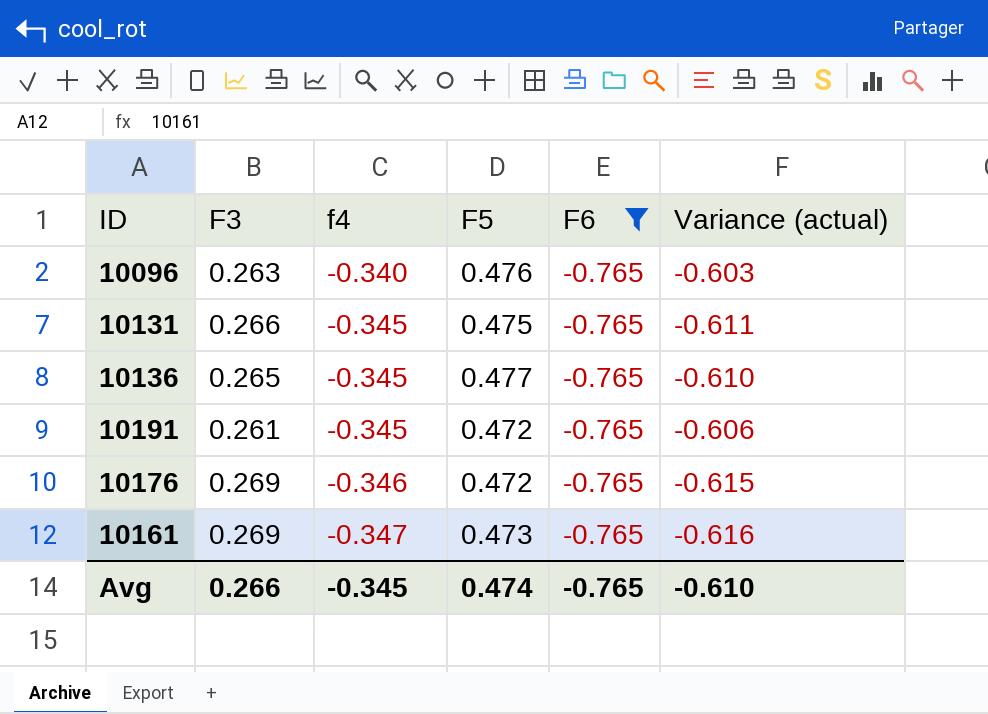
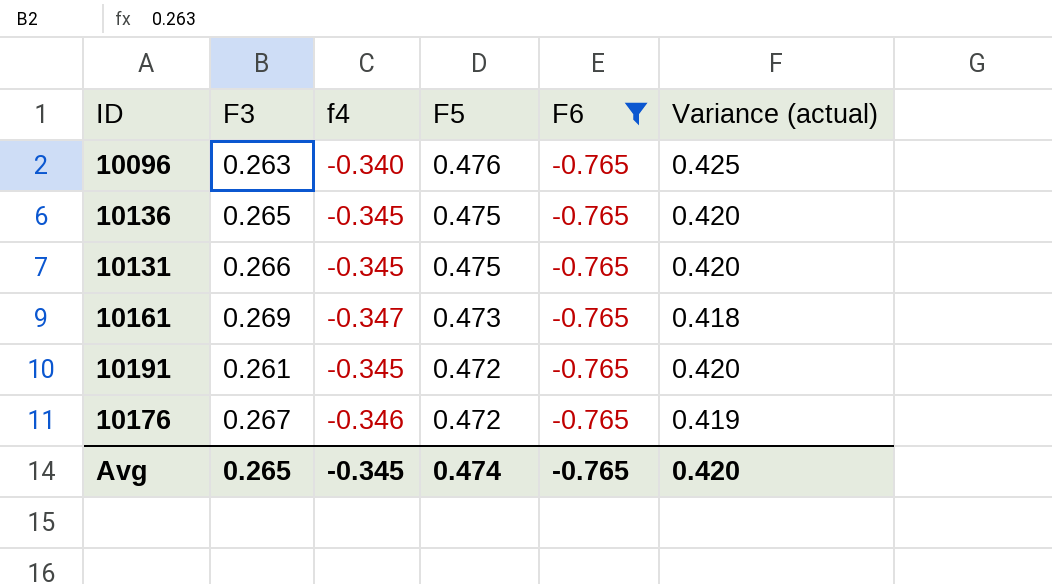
row order: f4 descending -> F5 descending
column Variance (actual) | formula: [f4] - [F3] -> [f4] - [F6]
10136 | F5: 0.477 -> 0.475
10176 | F3: 0.269 -> 0.267
Avg | F3: 0.266 -> 0.265
Avg | Variance (actual): -0.610 -> 0.420

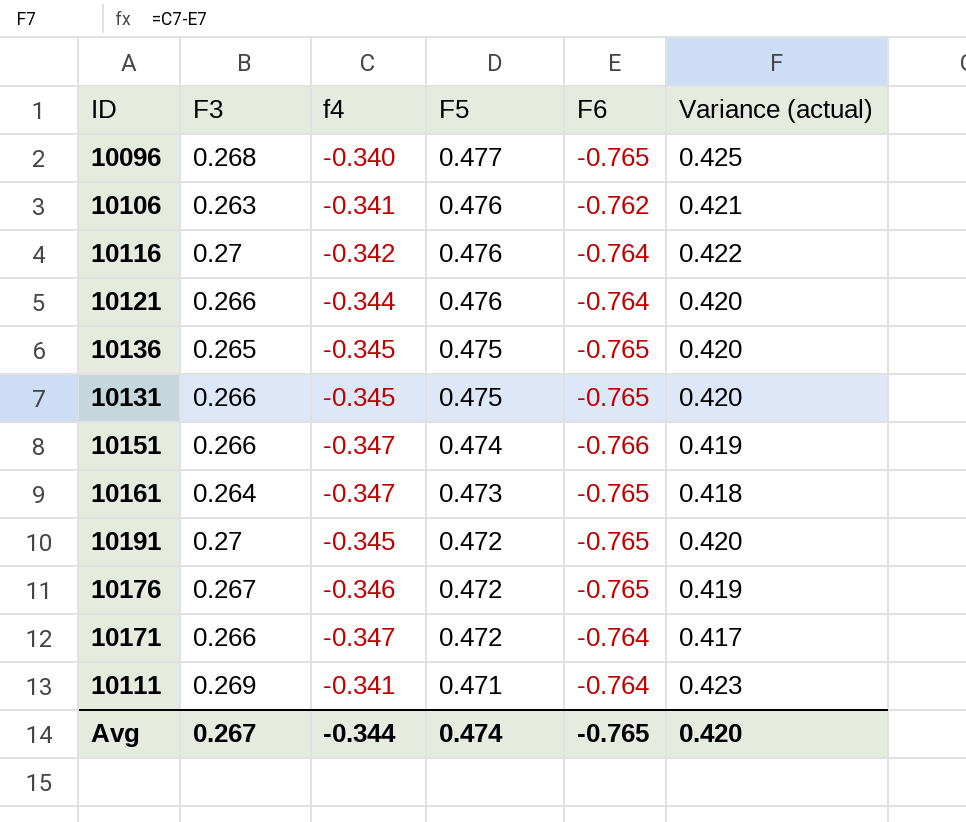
filter: F6 = -0.765 -> none
10096 | F3: 0.263 -> 0.268
10096 | F5: 0.476 -> 0.477
10161 | F3: 0.269 -> 0.264
10191 | F3: 0.261 -> 0.27
Avg | F3: 0.265 -> 0.267
Avg | f4: -0.345 -> -0.344

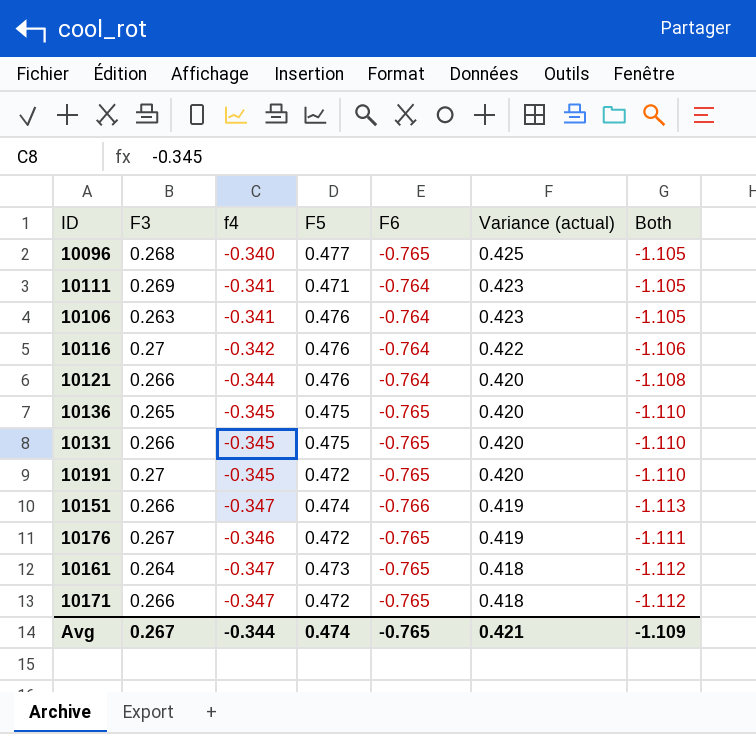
row order: F5 descending -> Variance (actual) descending
column Both | formula: none -> [f4] + [F6]
10106 | F6: -0.762 -> -0.764
10106 | Variance (actual): 0.421 -> 0.423
10171 | F6: -0.764 -> -0.765
10171 | Variance (actual): 0.417 -> 0.418
Avg | Variance (actual): 0.420 -> 0.421

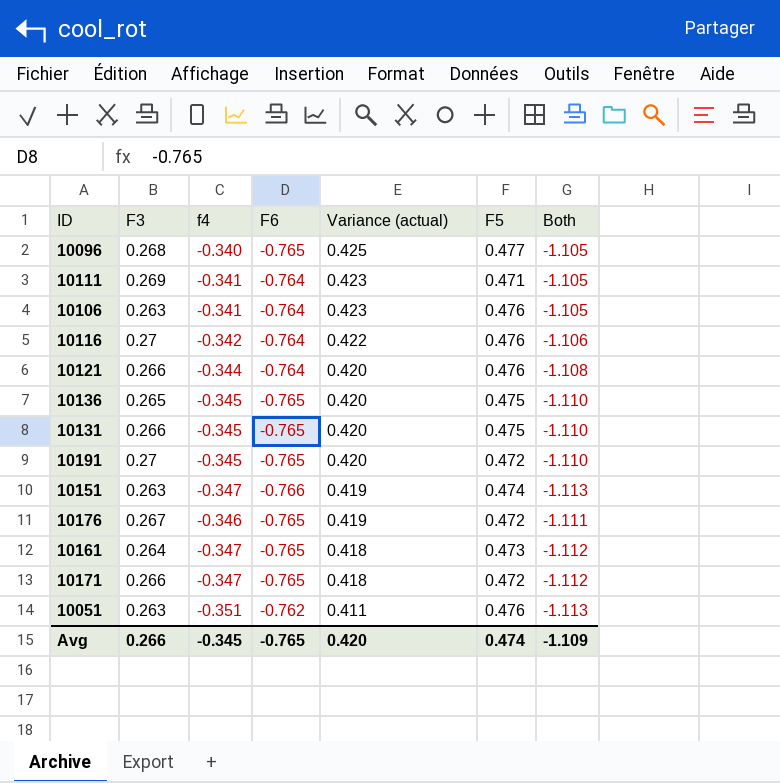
column F5 | position: 4 -> 6
10151 | F3: 0.266 -> 0.263
row 10051: none -> 0.263 | -0.351 | -0.762 | 0.411 | 0.476 | -1.113
Avg | F3: 0.267 -> 0.266
Avg | f4: -0.344 -> -0.345
Avg | Variance (actual): 0.421 -> 0.420

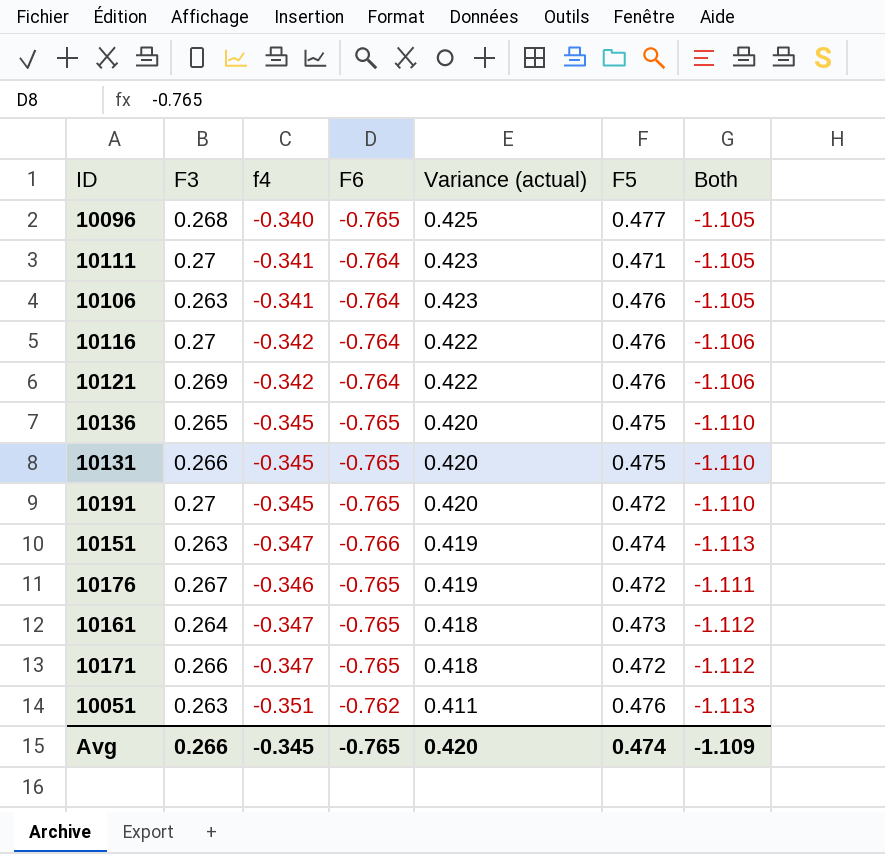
10111 | F3: 0.269 -> 0.27
10121 | F3: 0.266 -> 0.269
10121 | f4: -0.344 -> -0.342
10121 | Variance (actual): 0.420 -> 0.422
10121 | Both: -1.108 -> -1.106

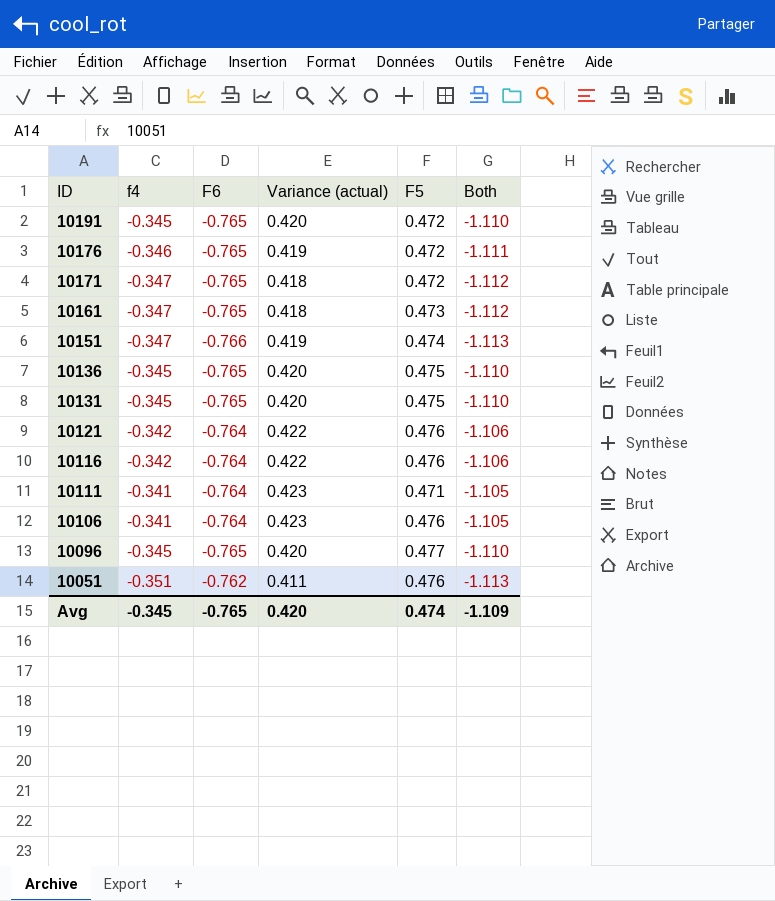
row order: Variance (actual) descending -> ID descending
column F3 | position: 2 -> none
10096 | f4: -0.340 -> -0.345
10096 | Variance (actual): 0.425 -> 0.420
10096 | Both: -1.105 -> -1.110

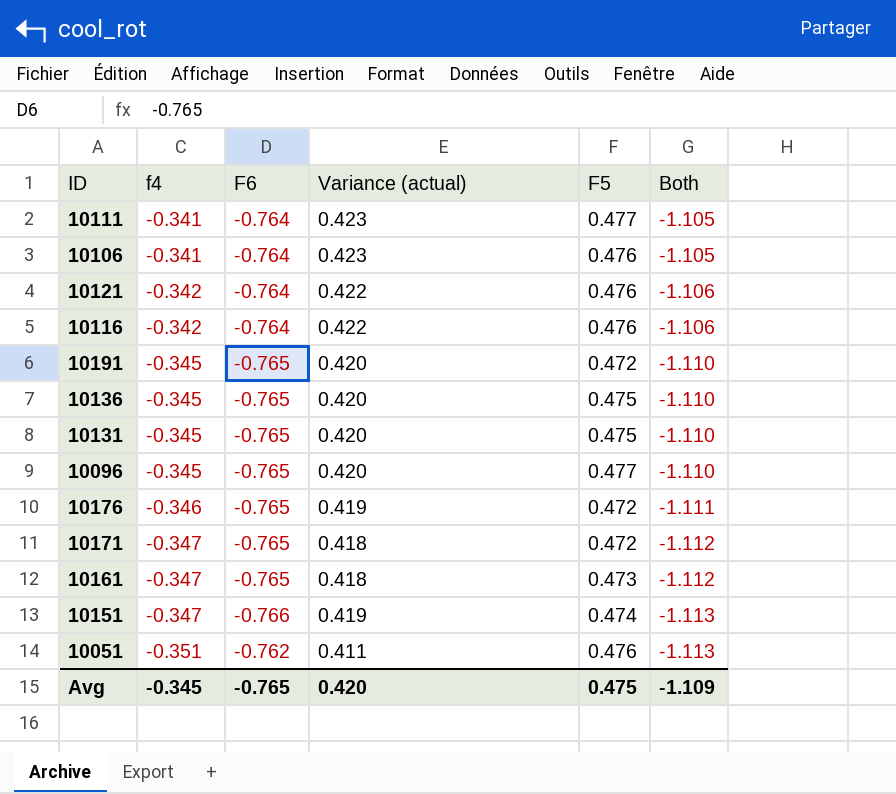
row order: ID descending -> f4 descending
10111 | F5: 0.471 -> 0.477
Avg | F5: 0.474 -> 0.475

